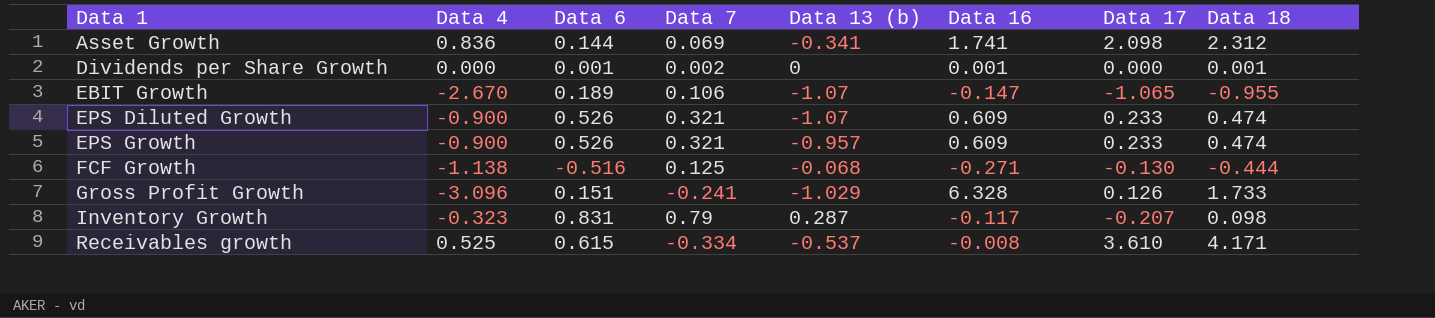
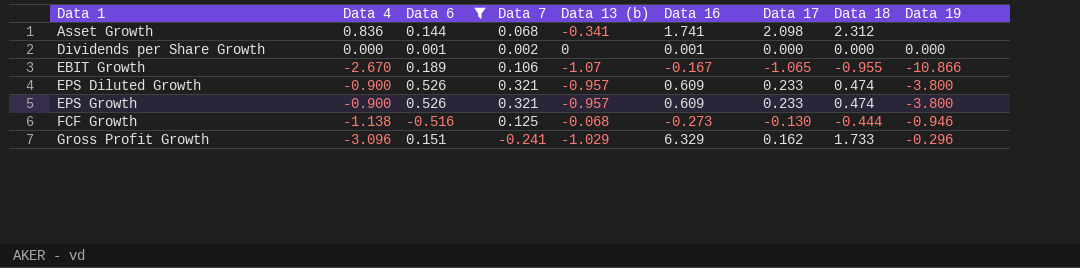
filter: none -> Data 6 <= 0.526
column Data 19 | position: none -> 9
Asset Growth | Data 7: 0.069 -> 0.068
Dividends per Share Growth | Data 18: 0.001 -> 0.000
EBIT Growth | Data 16: -0.147 -> -0.167
EPS Diluted Growth | Data 13 (b): -1.07 -> -0.957
FCF Growth | Data 16: -0.271 -> -0.273
Gross Profit Growth | Data 16: 6.328 -> 6.329
Gross Profit Growth | Data 17: 0.126 -> 0.162

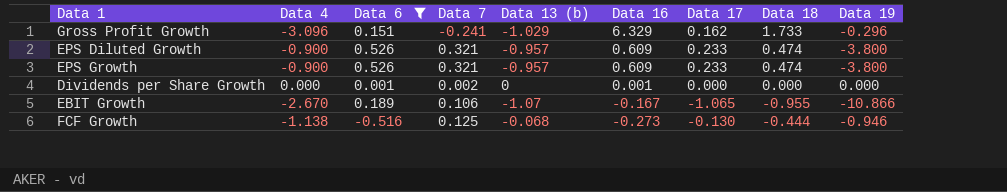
row order: Data 1 ascending -> Data 16 descending
row Asset Growth: 0.836 | 0.144 | 0.068 | -0.341 | 1.741 | 2.098 | 2.312 | none -> none

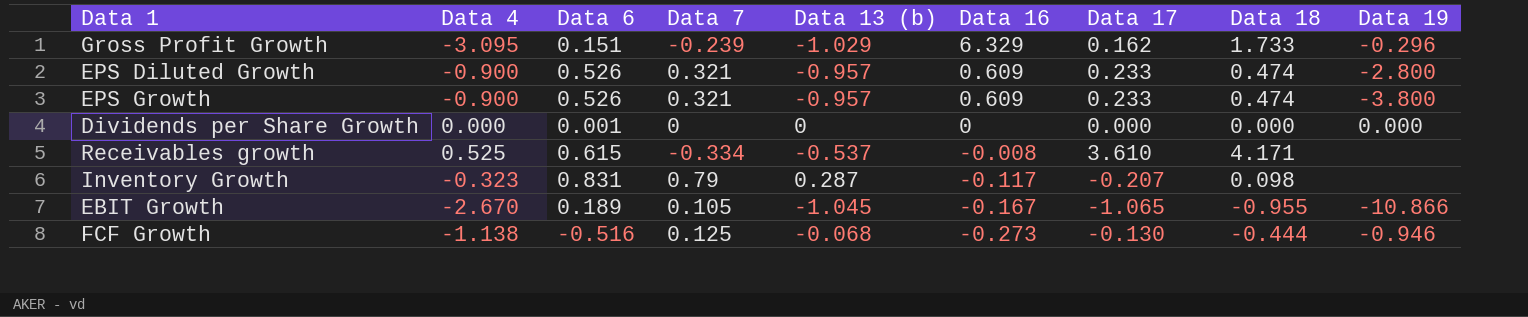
filter: Data 6 <= 0.526 -> none
Gross Profit Growth | Data 4: -3.096 -> -3.095
Gross Profit Growth | Data 7: -0.241 -> -0.239
EPS Diluted Growth | Data 19: -3.800 -> -2.800
Dividends per Share Growth | Data 7: 0.002 -> 0
Dividends per Share Growth | Data 16: 0.001 -> 0
EBIT Growth | Data 7: 0.106 -> 0.105
EBIT Growth | Data 13 (b): -1.07 -> -1.045

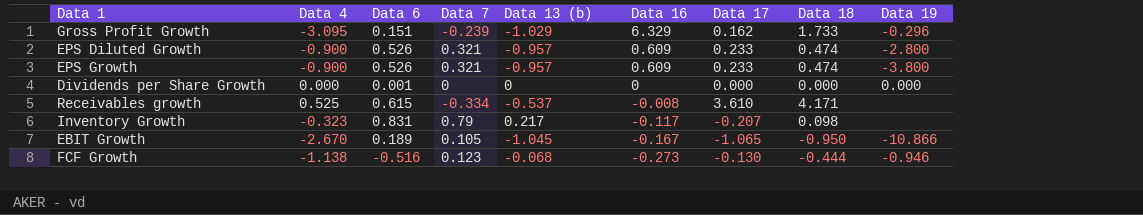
Inventory Growth | Data 13 (b): 0.287 -> 0.217
EBIT Growth | Data 18: -0.955 -> -0.950
FCF Growth | Data 7: 0.125 -> 0.123

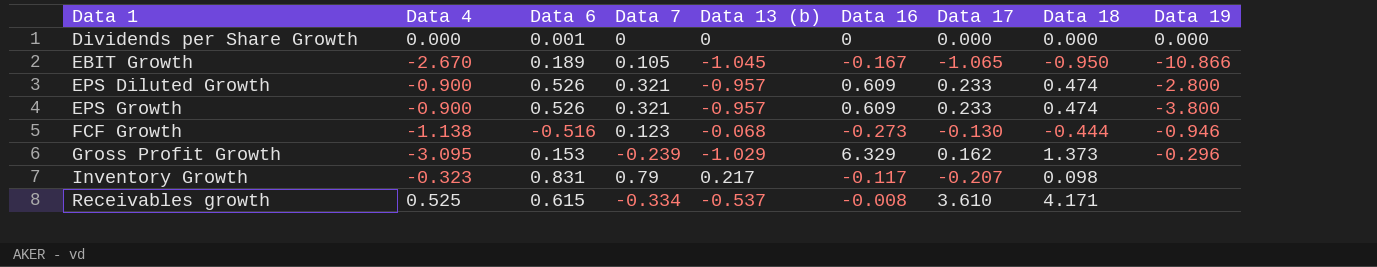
row order: Data 16 descending -> Data 1 ascending
Gross Profit Growth | Data 6: 0.151 -> 0.153
Gross Profit Growth | Data 18: 1.733 -> 1.373

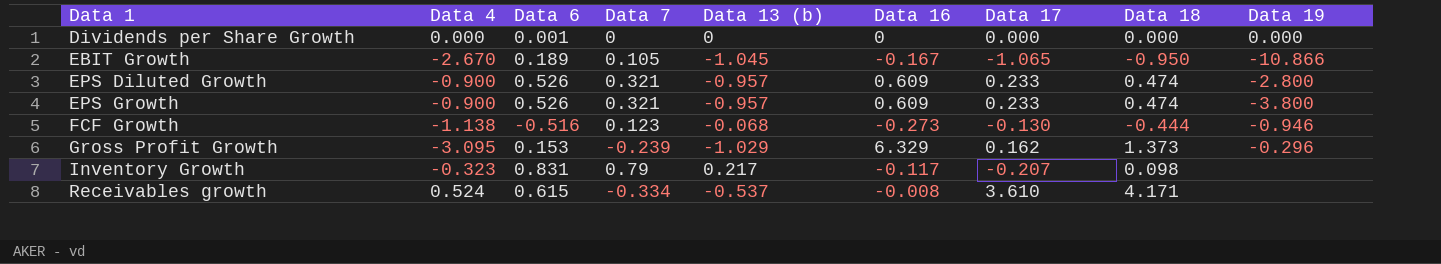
Receivables growth | Data 4: 0.525 -> 0.524

